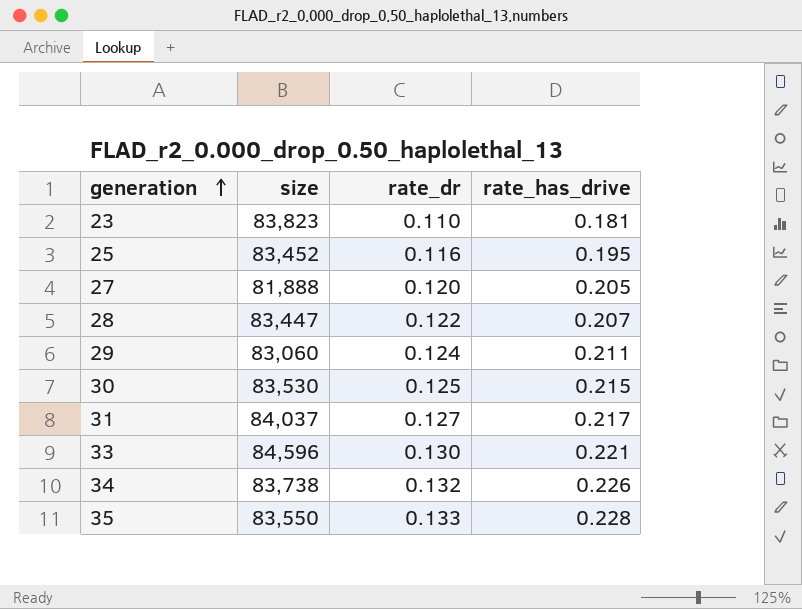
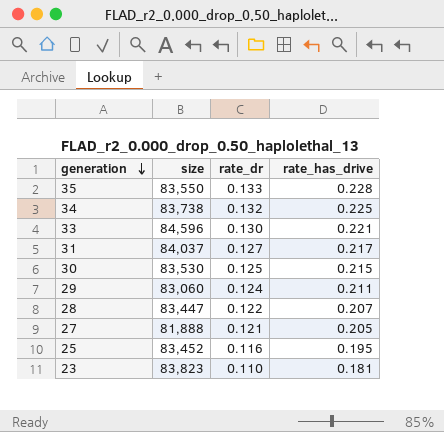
row order: generation ascending -> generation descending
34 | rate_has_drive: 0.226 -> 0.225
27 | rate_dr: 0.120 -> 0.121

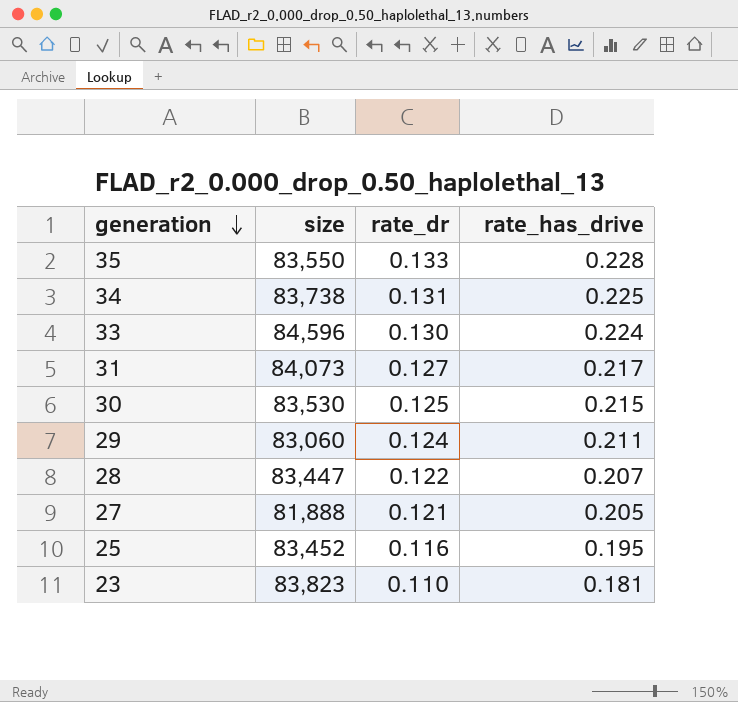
34 | rate_dr: 0.132 -> 0.131
33 | rate_has_drive: 0.221 -> 0.224
31 | size: 84,037 -> 84,073

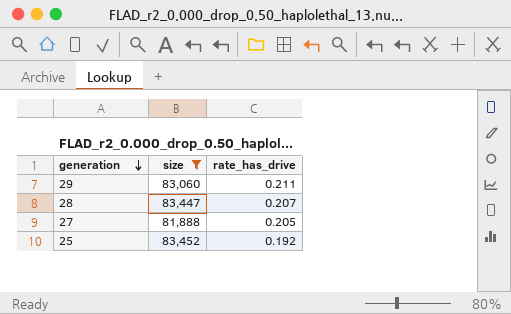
filter: none -> size <= 83,452
column rate_dr | position: 3 -> none
25 | rate_has_drive: 0.195 -> 0.192

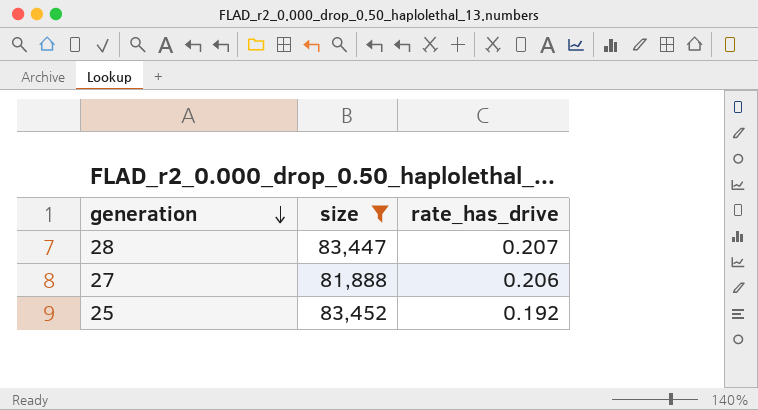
row 29: 83,060 | 0.211 -> none
27 | rate_has_drive: 0.205 -> 0.206

